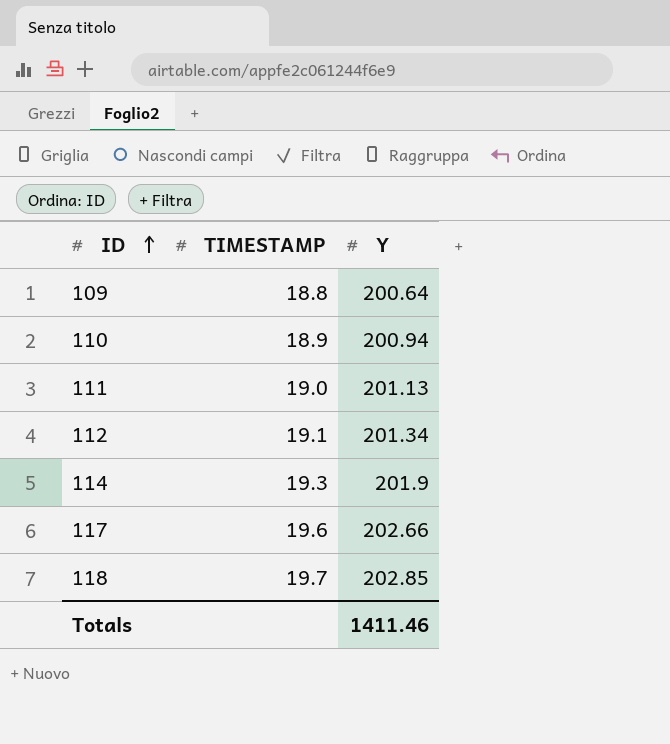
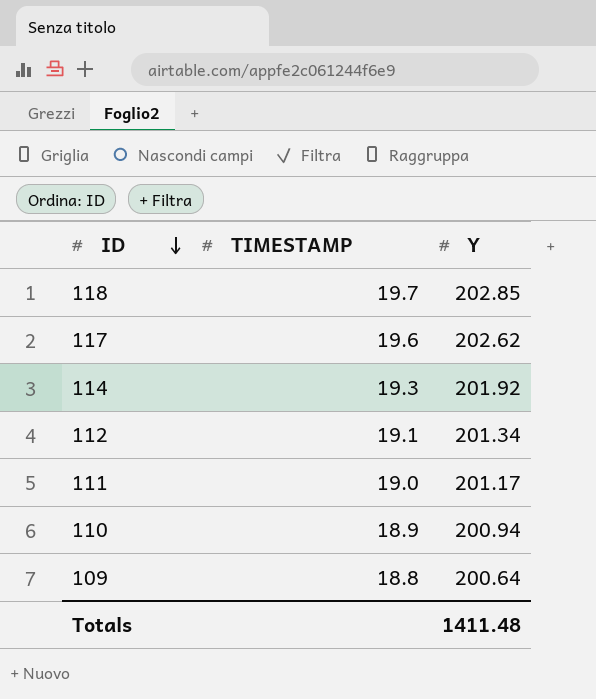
row order: ID ascending -> ID descending
117 | Y: 202.66 -> 202.62
114 | Y: 201.9 -> 201.92
111 | Y: 201.13 -> 201.17
Totals | Y: 1411.46 -> 1411.48

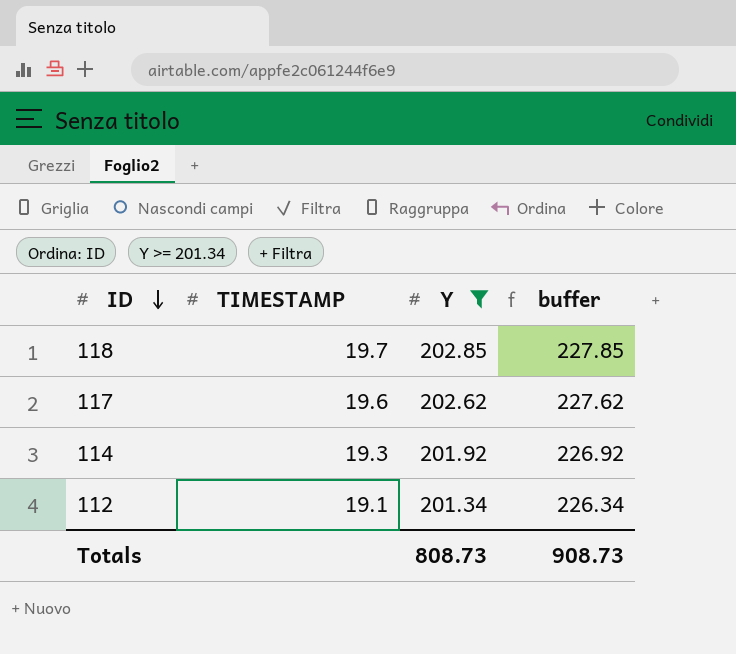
filter: none -> Y >= 201.34
column buffer | formula: none -> [Y] + 25
Totals | Y: 1411.48 -> 808.73

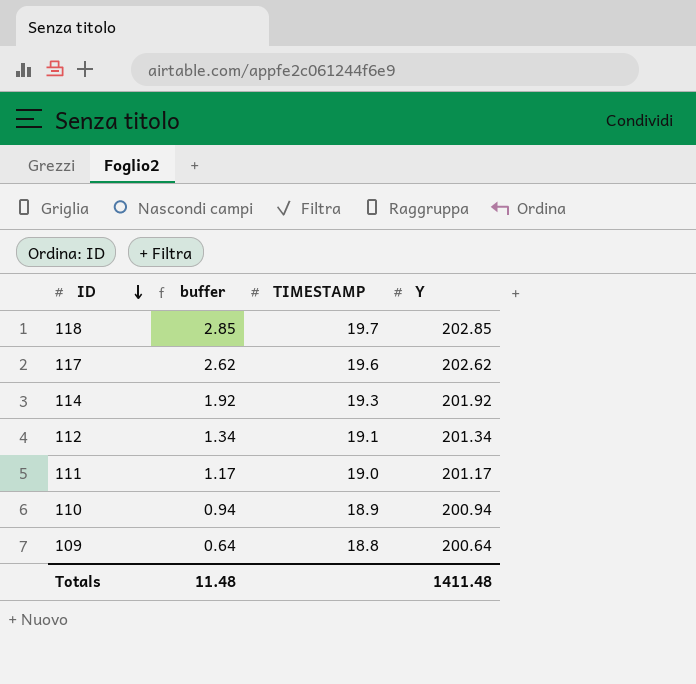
filter: Y >= 201.34 -> none
column buffer | formula: [Y] + 25 -> [Y] - 200
column buffer | position: 4 -> 2
Totals | buffer: 908.73 -> 11.48
Totals | Y: 808.73 -> 1411.48

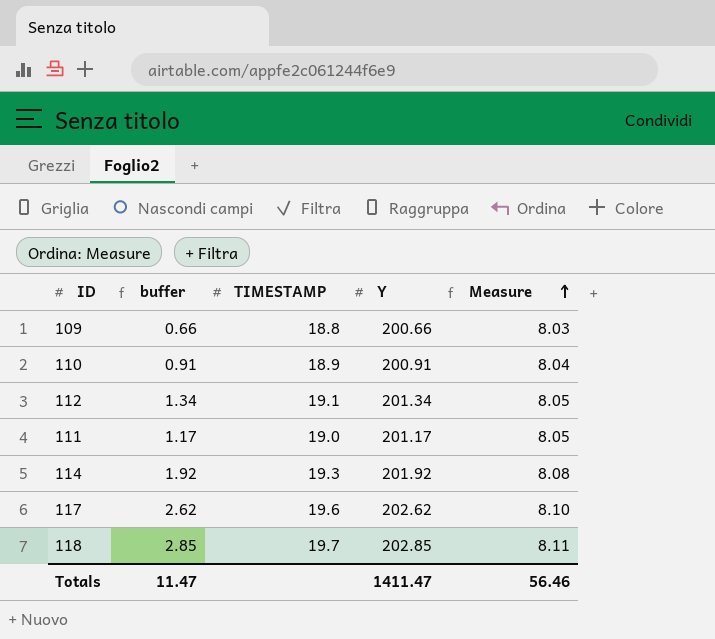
row order: ID descending -> Measure ascending
column Measure | formula: none -> [Y] * 0.04
109 | buffer: 0.64 -> 0.66
109 | Y: 200.64 -> 200.66
110 | buffer: 0.94 -> 0.91
110 | Y: 200.94 -> 200.91
Totals | buffer: 11.48 -> 11.47
Totals | Y: 1411.48 -> 1411.47

